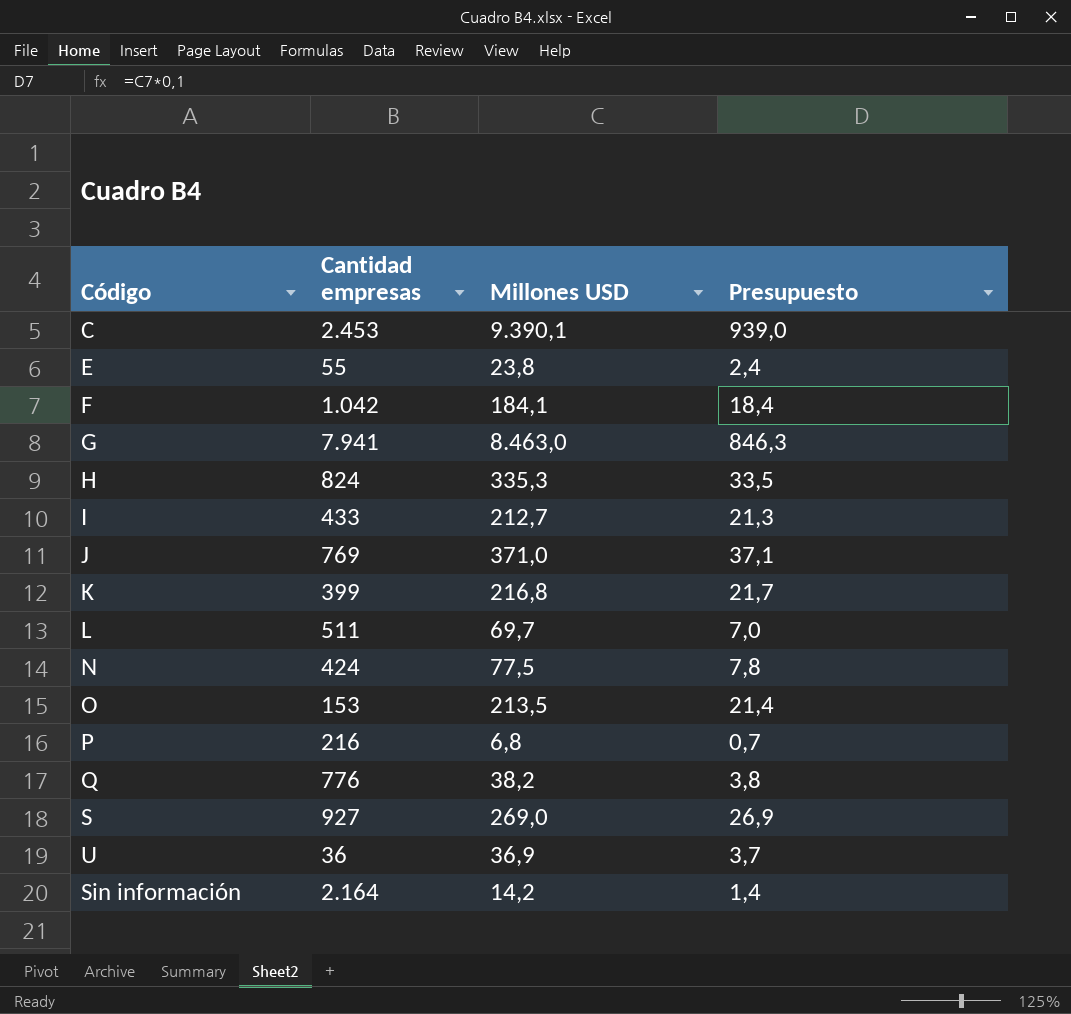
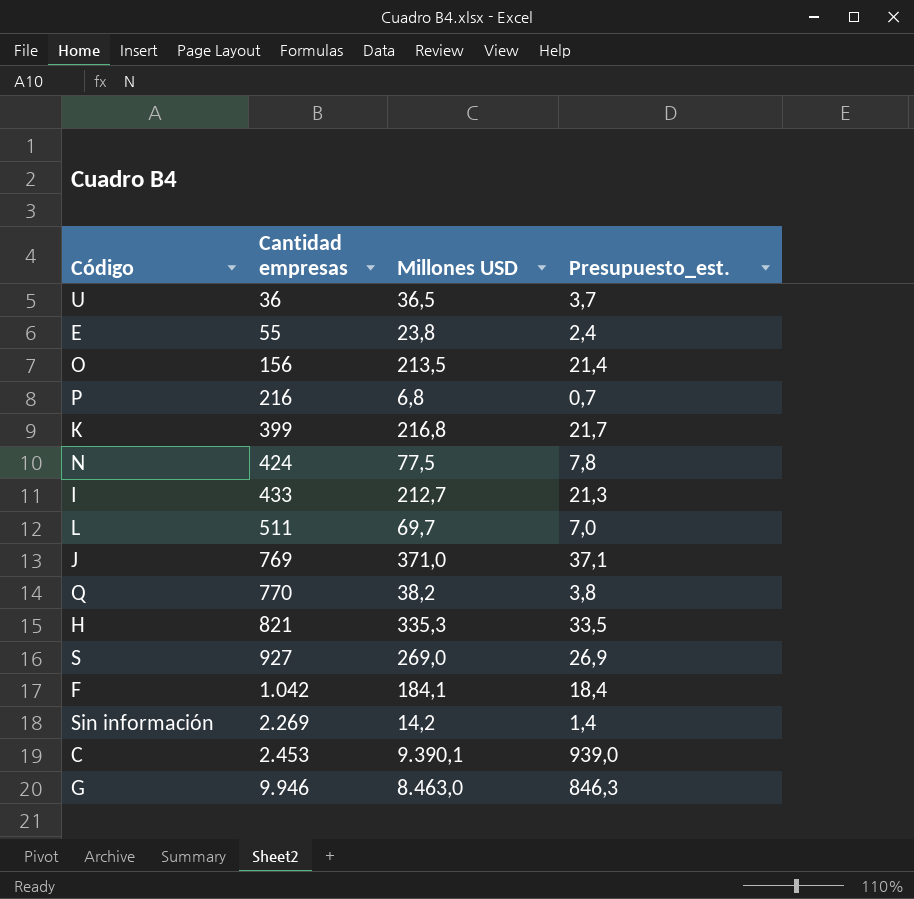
row order: none -> Cantidad empresas ascending
column name: Presupuesto -> Presupuesto_est.
U | Millones USD: 36,9 -> 36,5
O | Cantidad empresas: 153 -> 156
Q | Cantidad empresas: 776 -> 770
H | Cantidad empresas: 824 -> 821
Sin información | Cantidad empresas: 2.164 -> 2.269
G | Cantidad empresas: 7.941 -> 9.946

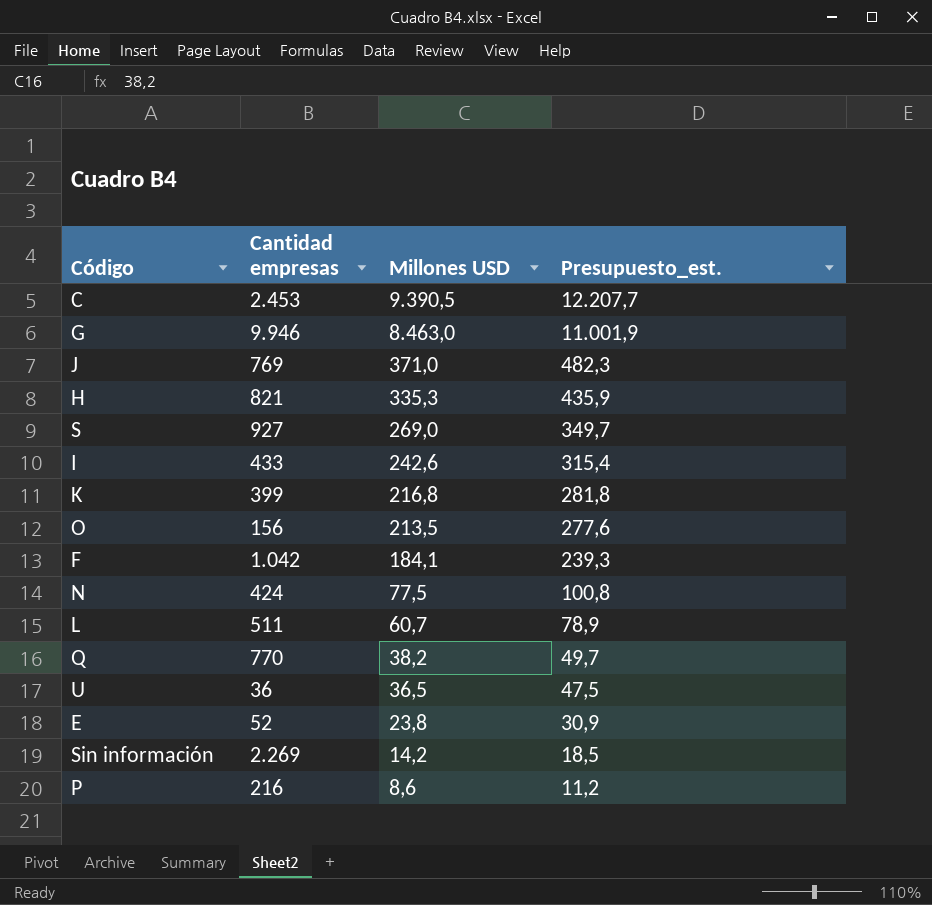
row order: Cantidad empresas ascending -> Millones USD descending
column Presupuesto_est. | formula: [Millones USD] * 0,1 -> [Millones USD] * 1,3
C | Millones USD: 9.390,1 -> 9.390,5
I | Millones USD: 212,7 -> 242,6
L | Millones USD: 69,7 -> 60,7
E | Cantidad empresas: 55 -> 52
P | Millones USD: 6,8 -> 8,6

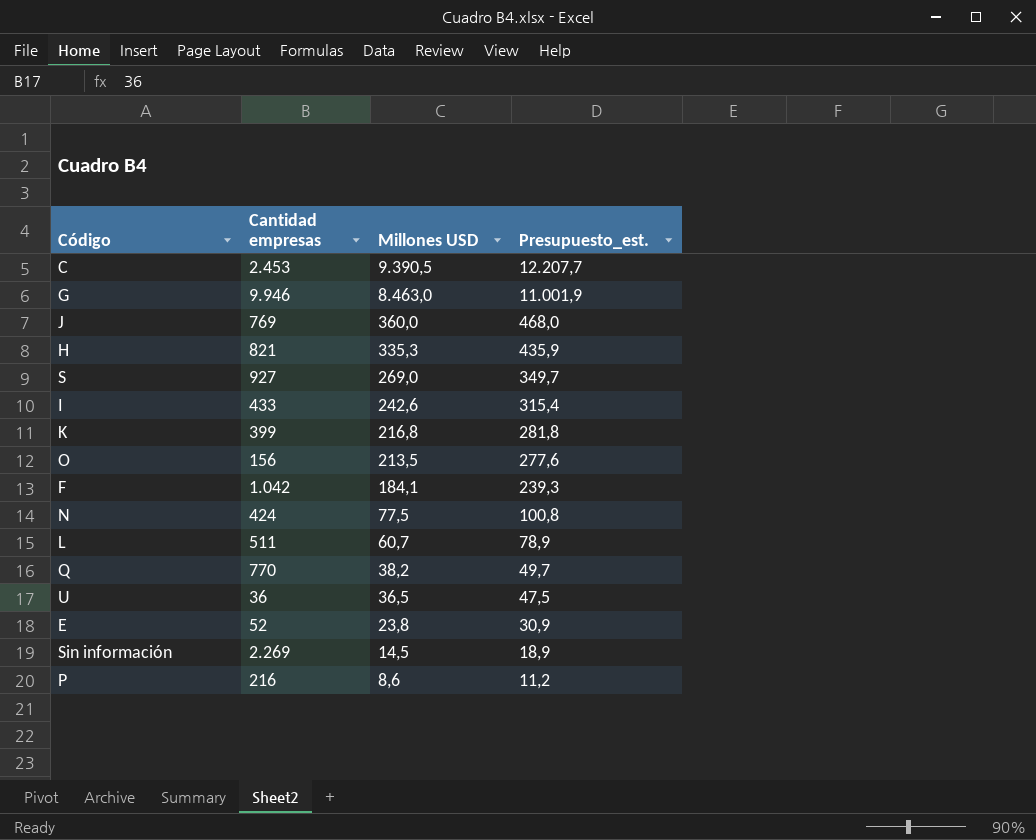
J | Millones USD: 371,0 -> 360,0
J | Presupuesto_est.: 482,3 -> 468,0
Sin información | Millones USD: 14,2 -> 14,5
Sin información | Presupuesto_est.: 18,5 -> 18,9

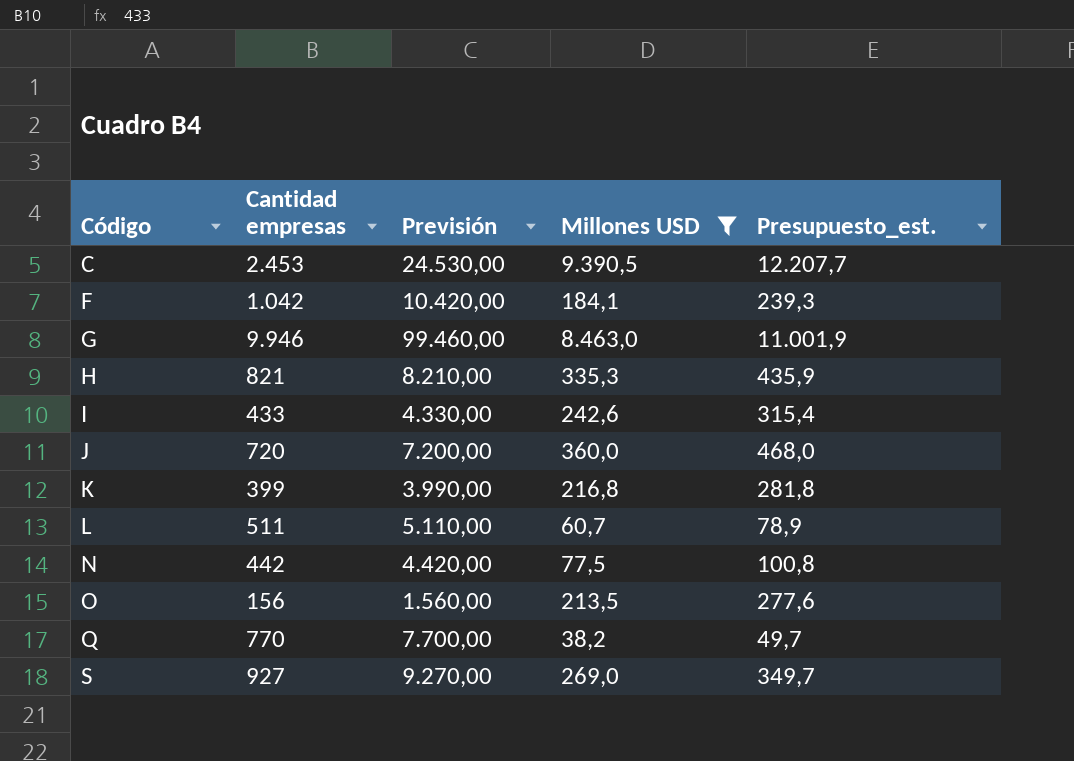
filter: none -> Millones USD >= 38,2
row order: Millones USD descending -> Código ascending
column Previsión | formula: none -> [Cantidad empresas] * 10
J | Cantidad empresas: 769 -> 720
N | Cantidad empresas: 424 -> 442

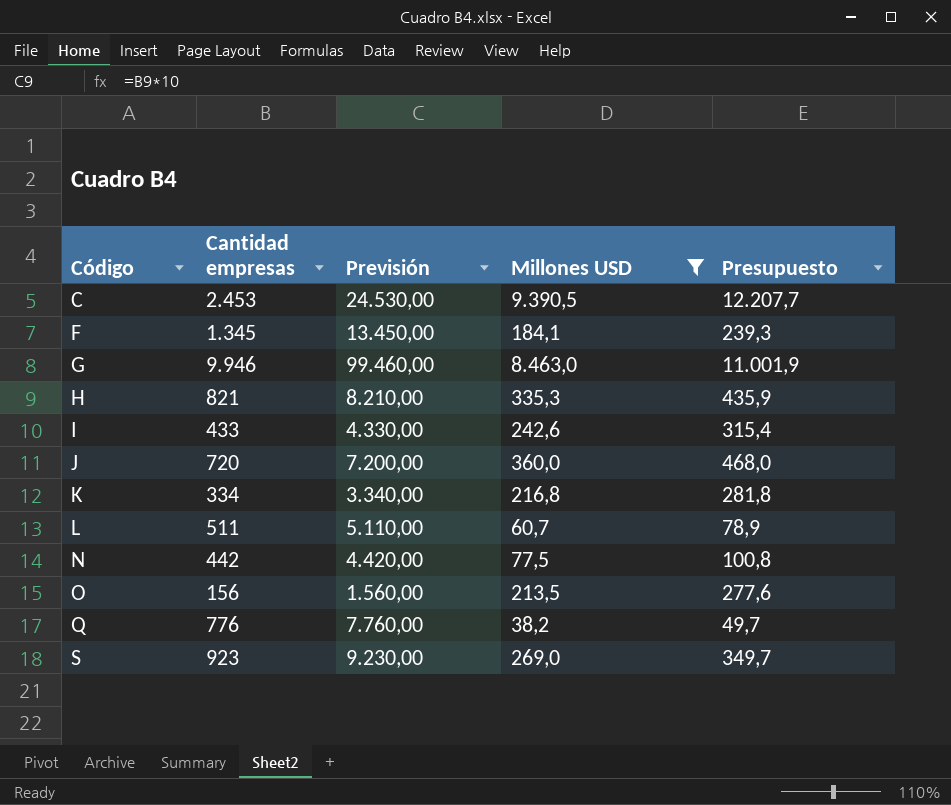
column name: Presupuesto_est. -> Presupuesto
F | Cantidad empresas: 1.042 -> 1.345
F | Previsión: 10.420,00 -> 13.450,00
K | Cantidad empresas: 399 -> 334
K | Previsión: 3.990,00 -> 3.340,00
Q | Cantidad empresas: 770 -> 776
Q | Previsión: 7.700,00 -> 7.760,00
S | Cantidad empresas: 927 -> 923
S | Previsión: 9.270,00 -> 9.230,00

